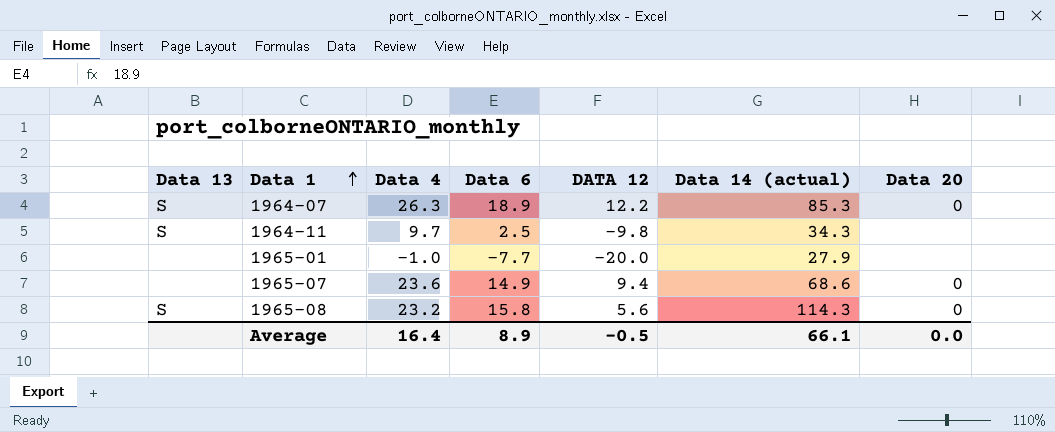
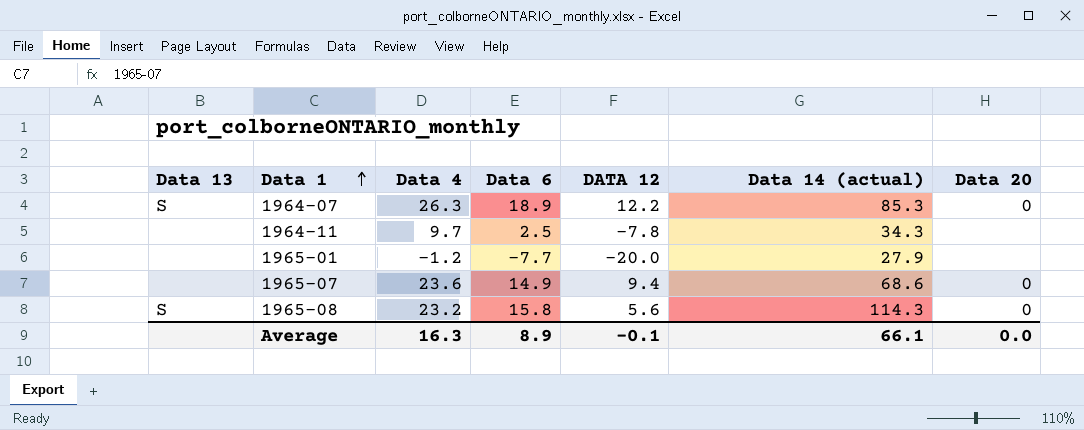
1964-11 | Data 13: S -> none
1964-11 | DATA 12: -9.8 -> -7.8
1965-01 | Data 4: -1.0 -> -1.2
Average | Data 4: 16.4 -> 16.3
Average | DATA 12: -0.5 -> -0.1

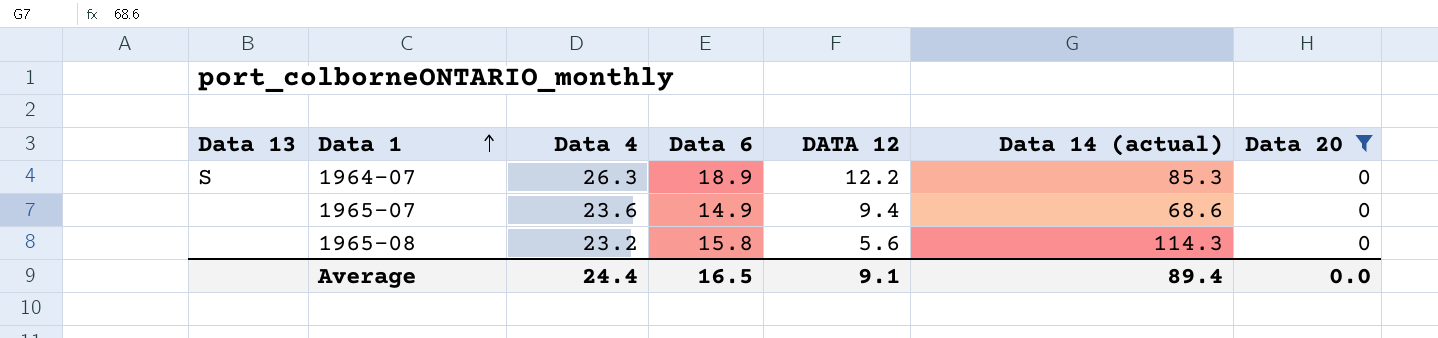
filter: none -> Data 20 = 0
1965-08 | Data 13: S -> none
Average | Data 4: 16.3 -> 24.4
Average | Data 6: 8.9 -> 16.5
Average | DATA 12: -0.1 -> 9.1
Average | Data 14 (actual): 66.1 -> 89.4

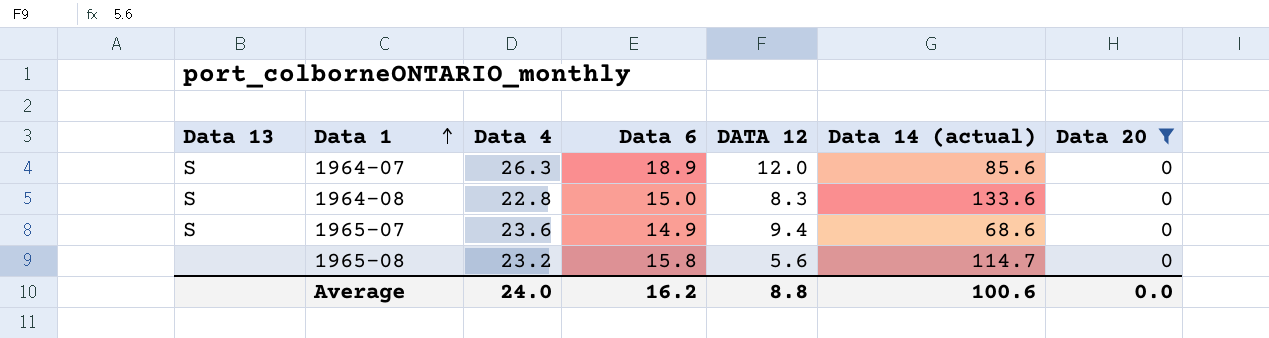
1964-07 | DATA 12: 12.2 -> 12.0
1964-07 | Data 14 (actual): 85.3 -> 85.6
row 1964-08: none -> S | 22.8 | 15.0 | 8.3 | 133.6 | 0
1965-07 | Data 13: none -> S
1965-08 | Data 14 (actual): 114.3 -> 114.7
Average | Data 4: 24.4 -> 24.0
Average | Data 6: 16.5 -> 16.2
Average | DATA 12: 9.1 -> 8.8
Average | Data 14 (actual): 89.4 -> 100.6

